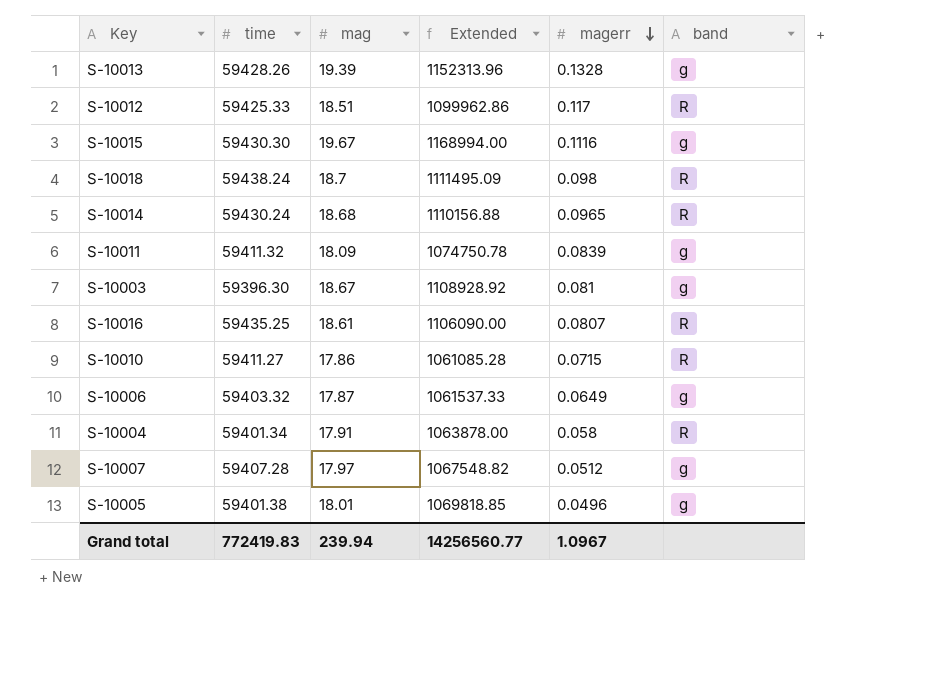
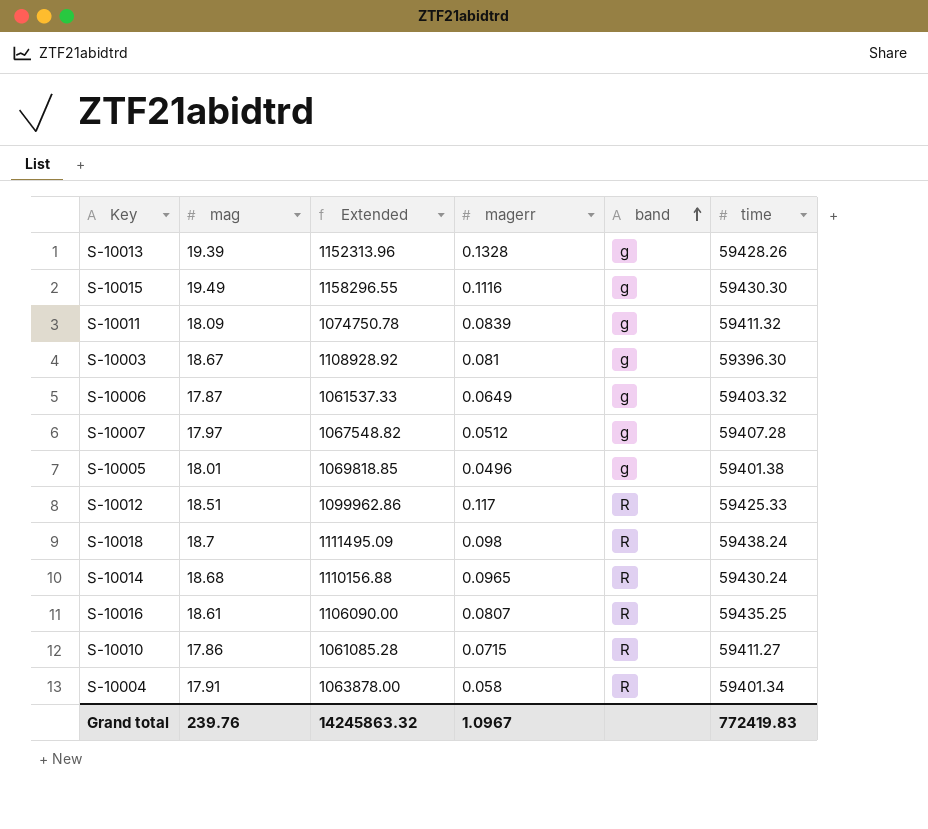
row order: magerr descending -> band ascending
column time | position: 2 -> 6
S-10015 | mag: 19.67 -> 19.49
S-10015 | Extended: 1168994.00 -> 1158296.55
Grand total | mag: 239.94 -> 239.76
Grand total | Extended: 14256560.77 -> 14245863.32

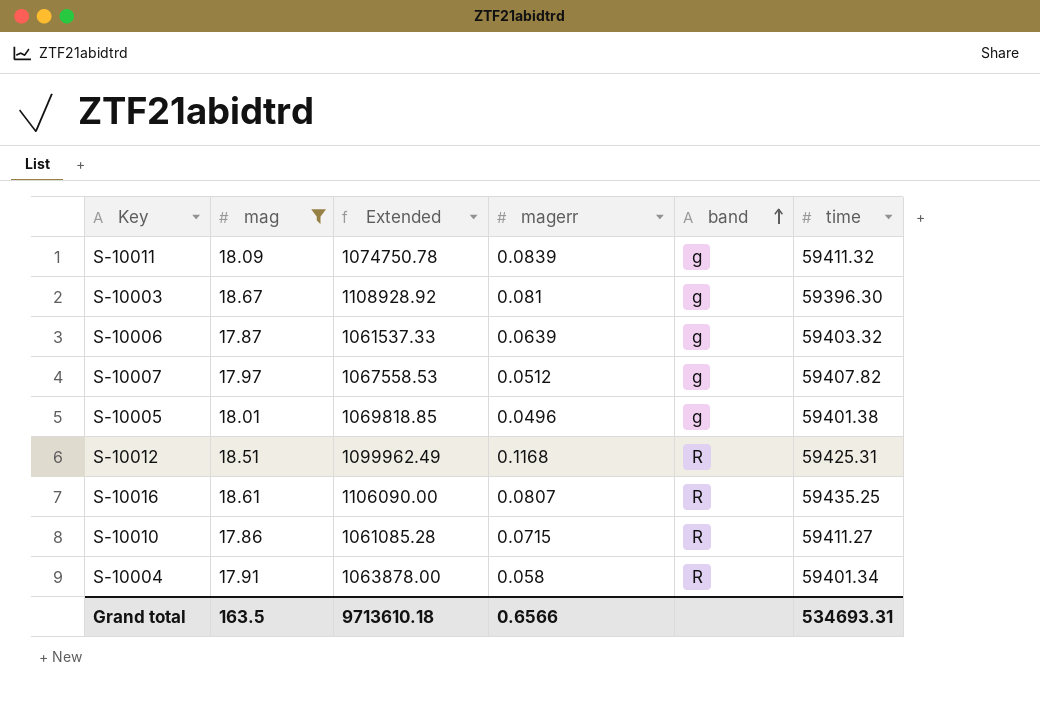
filter: none -> mag <= 18.67
S-10006 | magerr: 0.0649 -> 0.0639
S-10007 | Extended: 1067548.82 -> 1067558.53
S-10007 | time: 59407.28 -> 59407.82
S-10012 | Extended: 1099962.86 -> 1099962.49
S-10012 | magerr: 0.117 -> 0.1168
S-10012 | time: 59425.33 -> 59425.31
Grand total | mag: 239.76 -> 163.5
Grand total | Extended: 14245863.32 -> 9713610.18
Grand total | magerr: 1.0967 -> 0.6566
Grand total | time: 772419.83 -> 534693.31

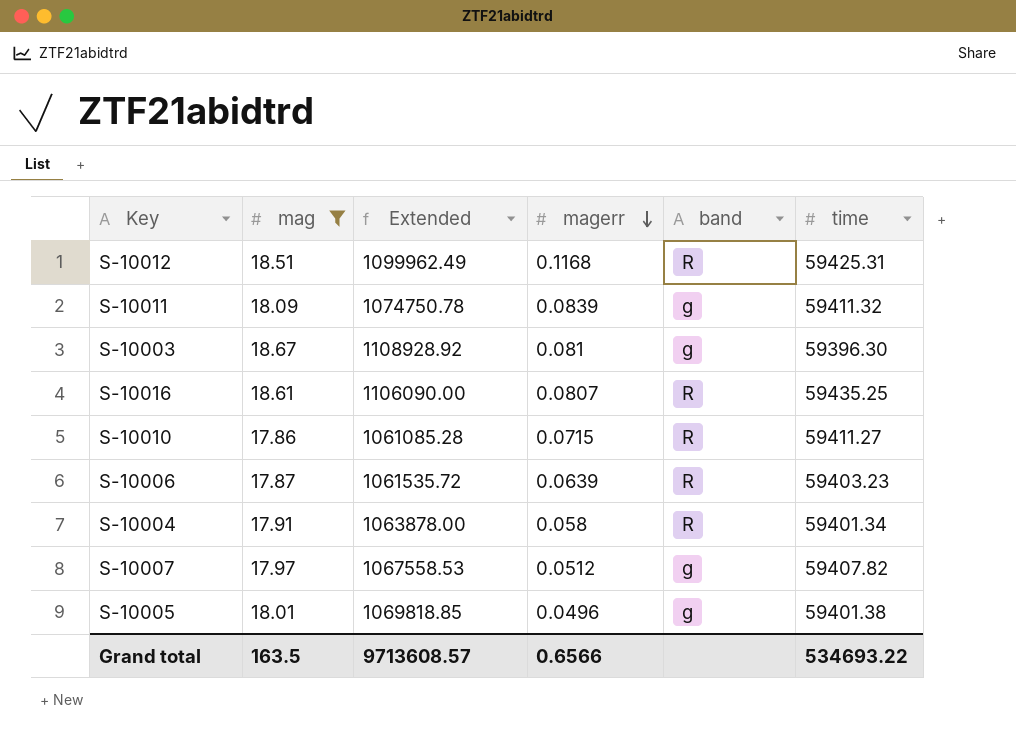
row order: band ascending -> magerr descending
S-10006 | Extended: 1061537.33 -> 1061535.72
S-10006 | band: g -> R
S-10006 | time: 59403.32 -> 59403.23
Grand total | Extended: 9713610.18 -> 9713608.57
Grand total | time: 534693.31 -> 534693.22

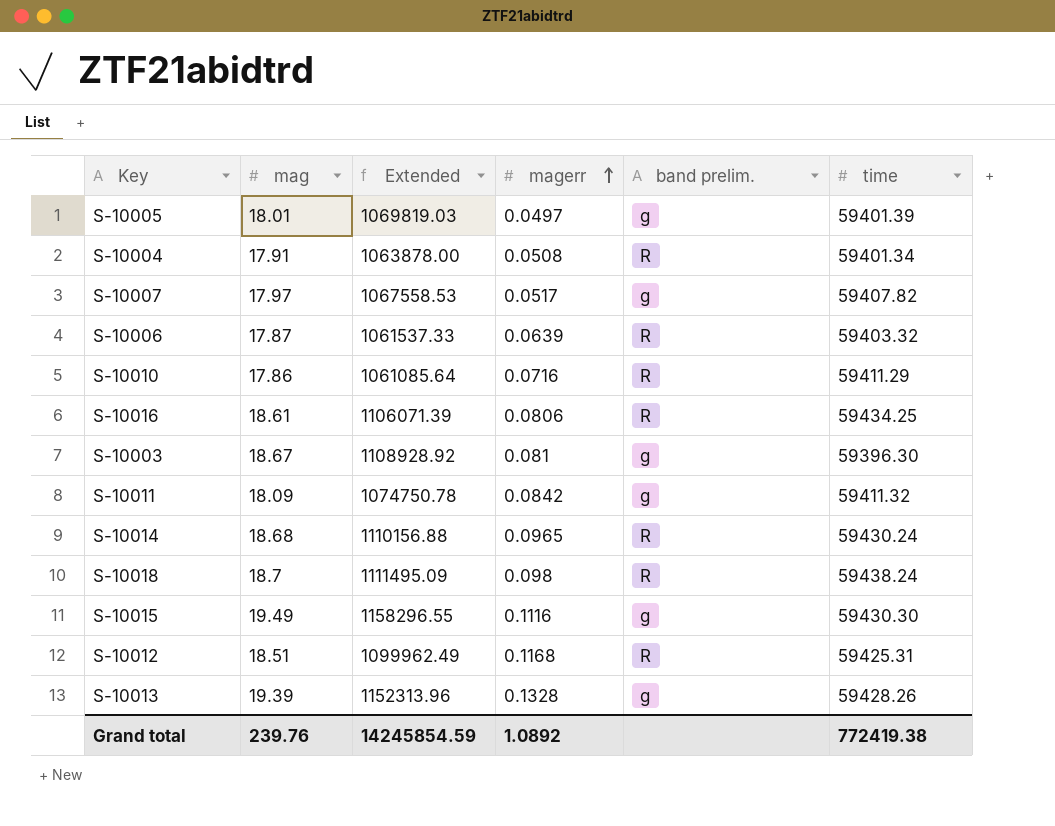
filter: mag <= 18.67 -> none
row order: magerr descending -> magerr ascending
column name: band -> band prelim.
S-10005 | Extended: 1069818.85 -> 1069819.03
S-10005 | magerr: 0.0496 -> 0.0497
S-10005 | time: 59401.38 -> 59401.39
S-10004 | magerr: 0.058 -> 0.0508
S-10007 | magerr: 0.0512 -> 0.0517
S-10006 | Extended: 1061535.72 -> 1061537.33
S-10006 | time: 59403.23 -> 59403.32
S-10010 | Extended: 1061085.28 -> 1061085.64
S-10010 | magerr: 0.0715 -> 0.0716
S-10010 | time: 59411.27 -> 59411.29
S-10016 | Extended: 1106090.00 -> 1106071.39
S-10016 | magerr: 0.0807 -> 0.0806
S-10016 | time: 59435.25 -> 59434.25
S-10011 | magerr: 0.0839 -> 0.0842
Grand total | mag: 163.5 -> 239.76
Grand total | Extended: 9713608.57 -> 14245854.59
Grand total | magerr: 0.6566 -> 1.0892
Grand total | time: 534693.22 -> 772419.38

